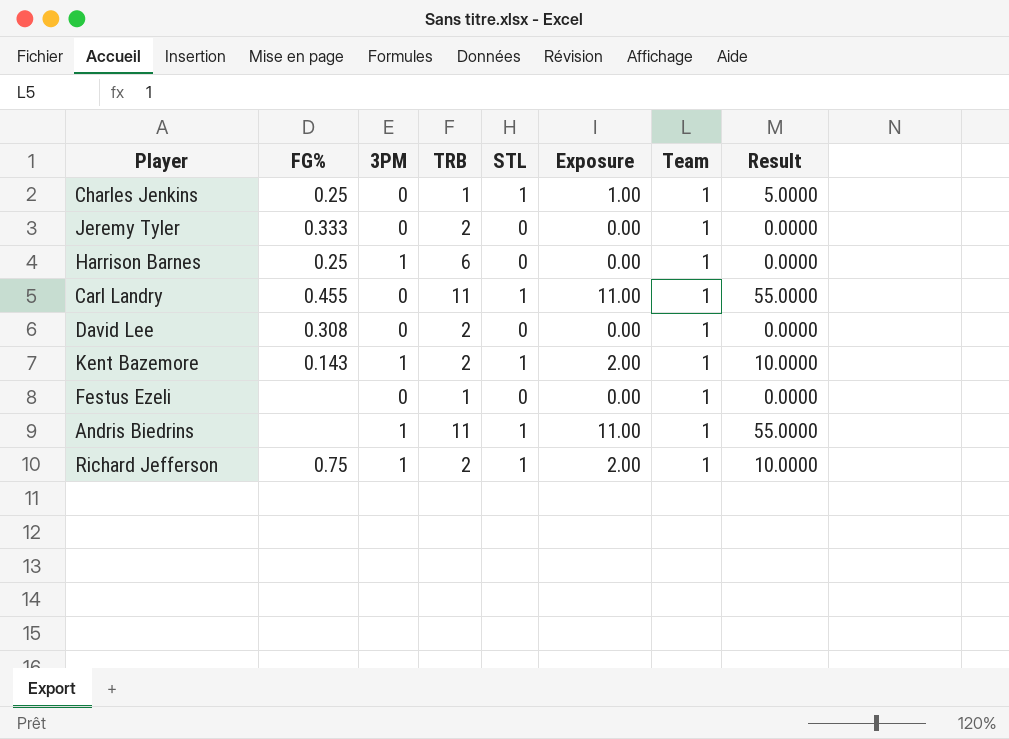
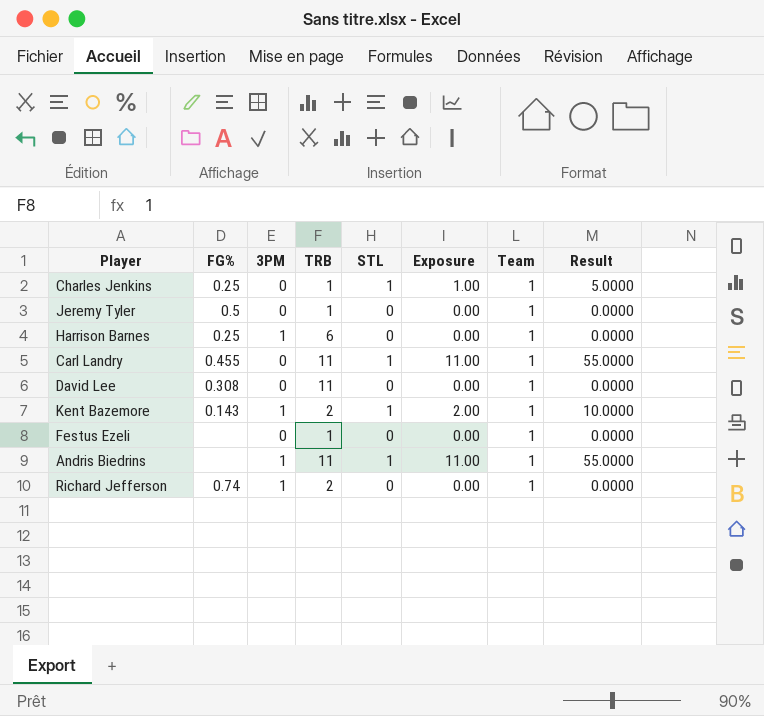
Jeremy Tyler | FG%: 0.333 -> 0.5
Jeremy Tyler | TRB: 2 -> 1
David Lee | TRB: 2 -> 11
Richard Jefferson | FG%: 0.75 -> 0.74
Richard Jefferson | STL: 1 -> 0
Richard Jefferson | Exposure: 2.00 -> 0.00
Richard Jefferson | Result: 10.0000 -> 0.0000

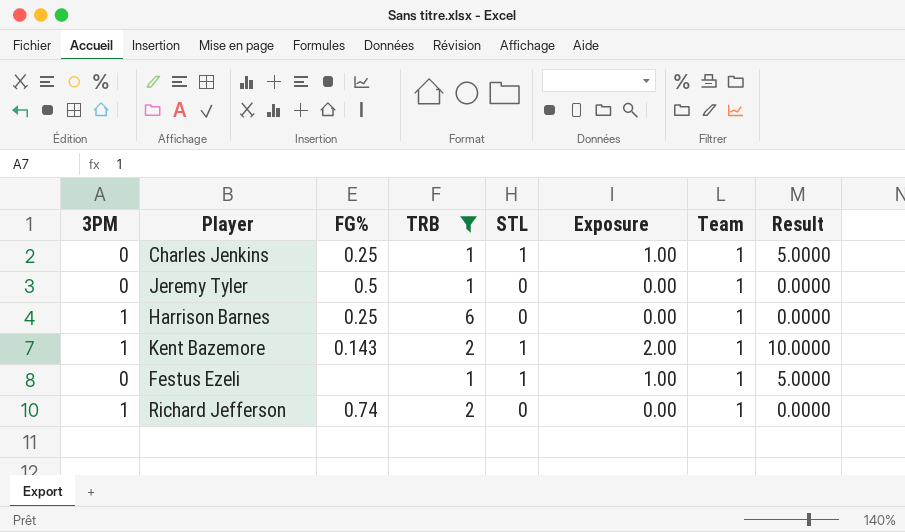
filter: none -> TRB != 11
column 3PM | position: 3 -> 1
Festus Ezeli | STL: 0 -> 1
Festus Ezeli | Exposure: 0.00 -> 1.00
Festus Ezeli | Result: 0.0000 -> 5.0000

